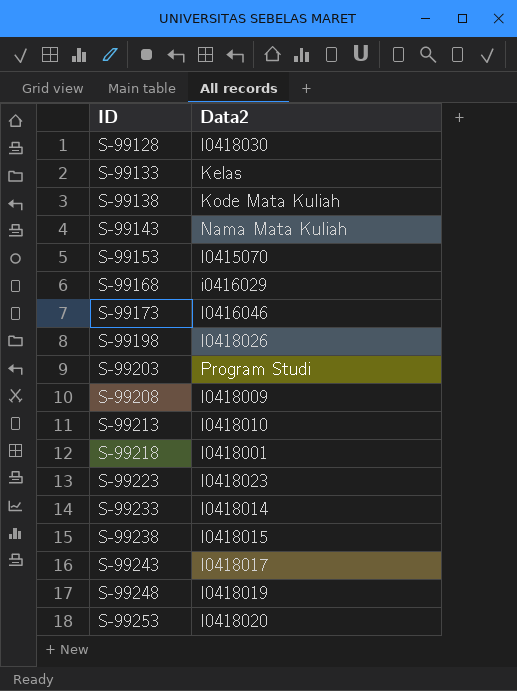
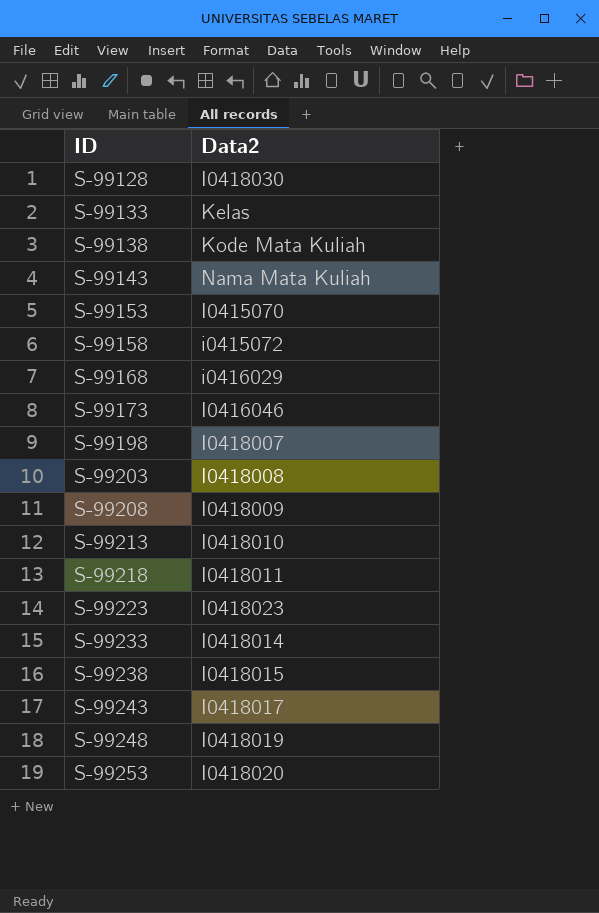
row S-99158: none -> i0415072
S-99198 | Data2: I0418026 -> I0418007
S-99203 | Data2: Program Studi -> I0418008
S-99218 | Data2: I0418001 -> I0418011

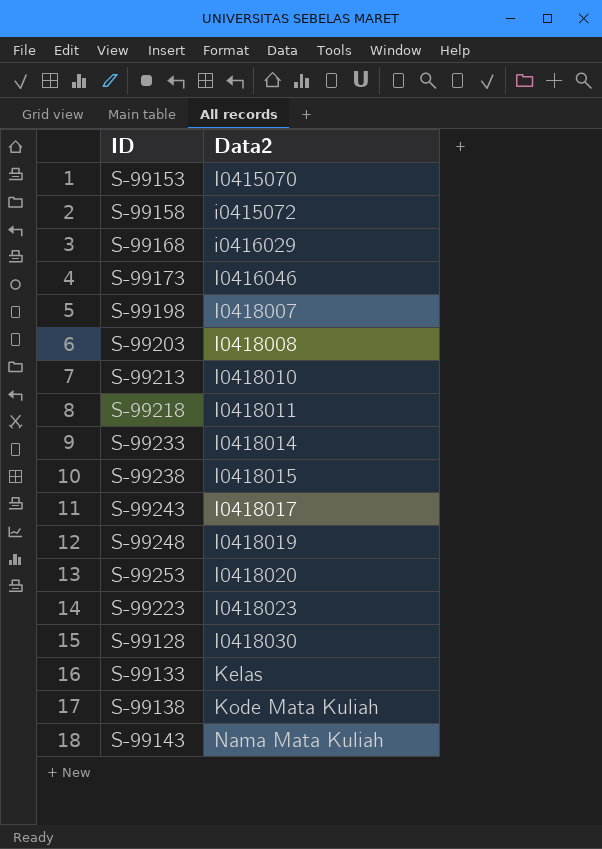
row order: ID ascending -> Data2 ascending
row S-99208: I0418009 -> none

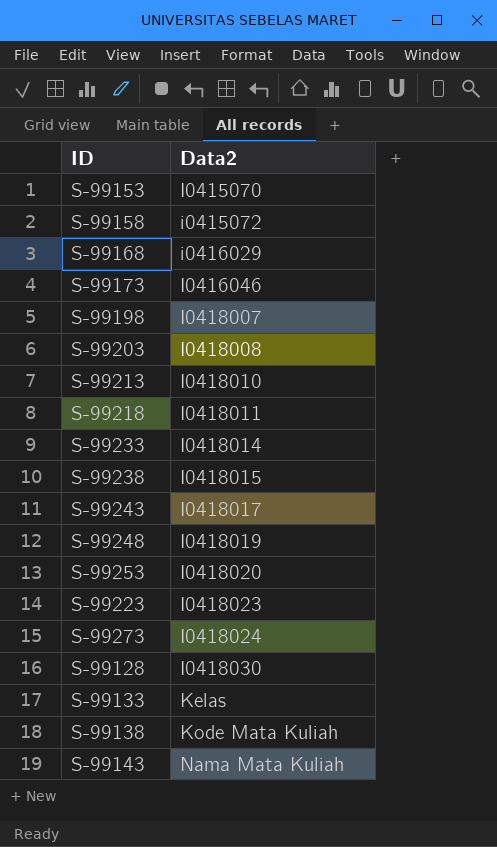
row S-99273: none -> I0418024

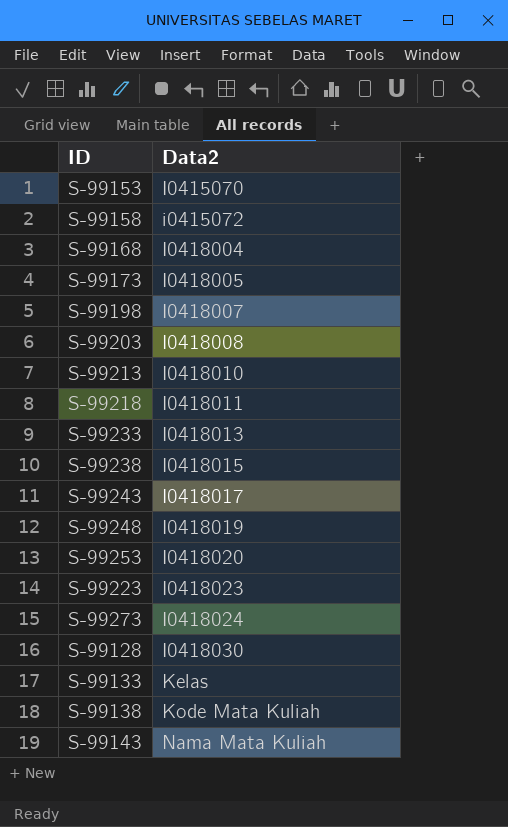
S-99168 | Data2: i0416029 -> I0418004
S-99173 | Data2: I0416046 -> I0418005
S-99233 | Data2: I0418014 -> I0418013

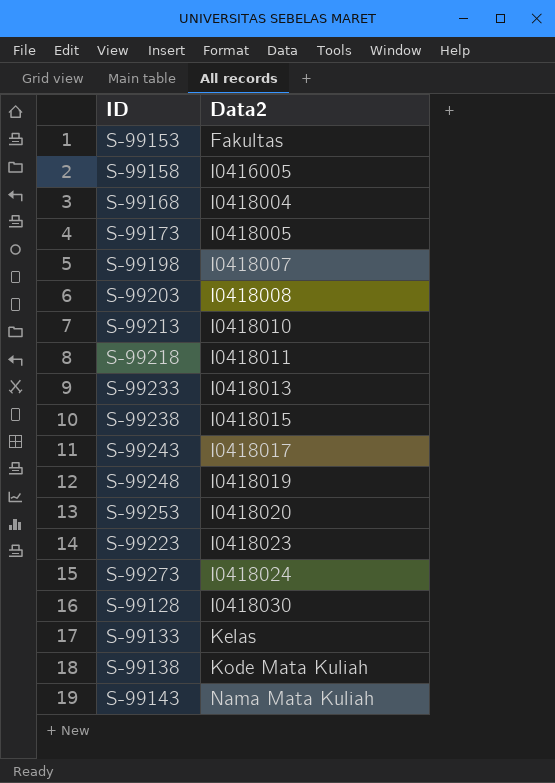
S-99153 | Data2: I0415070 -> Fakultas
S-99158 | Data2: i0415072 -> I0416005

